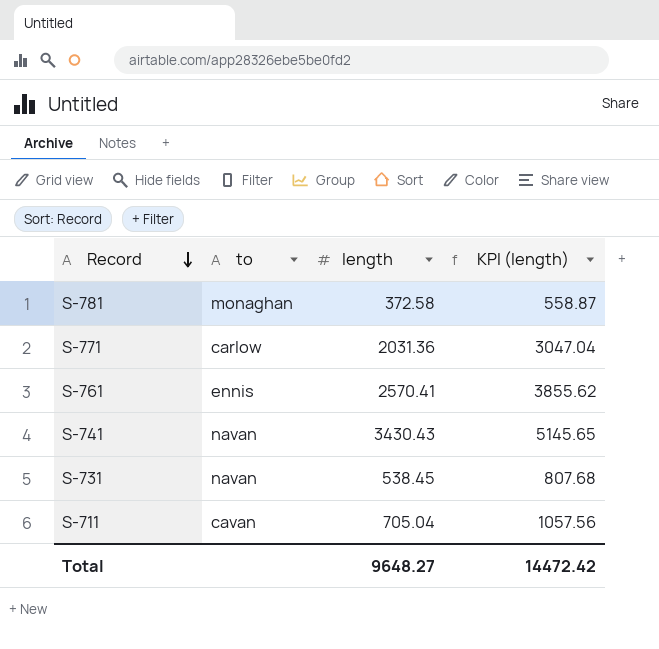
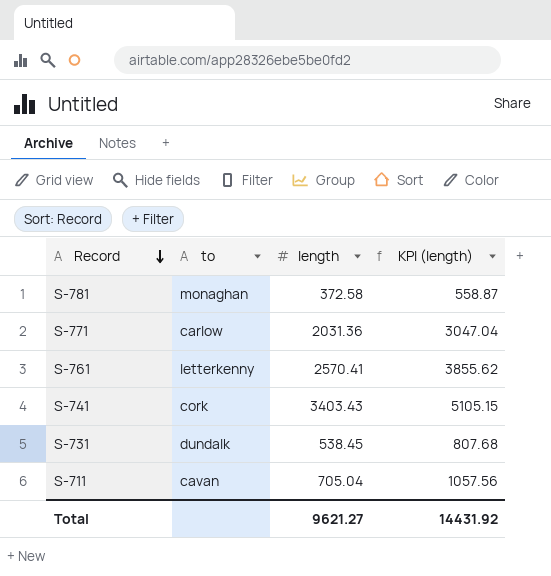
S-761 | to: ennis -> letterkenny
S-741 | to: navan -> cork
S-741 | length: 3430.43 -> 3403.43
S-741 | KPI (length): 5145.65 -> 5105.15
S-731 | to: navan -> dundalk
Total | length: 9648.27 -> 9621.27
Total | KPI (length): 14472.42 -> 14431.92

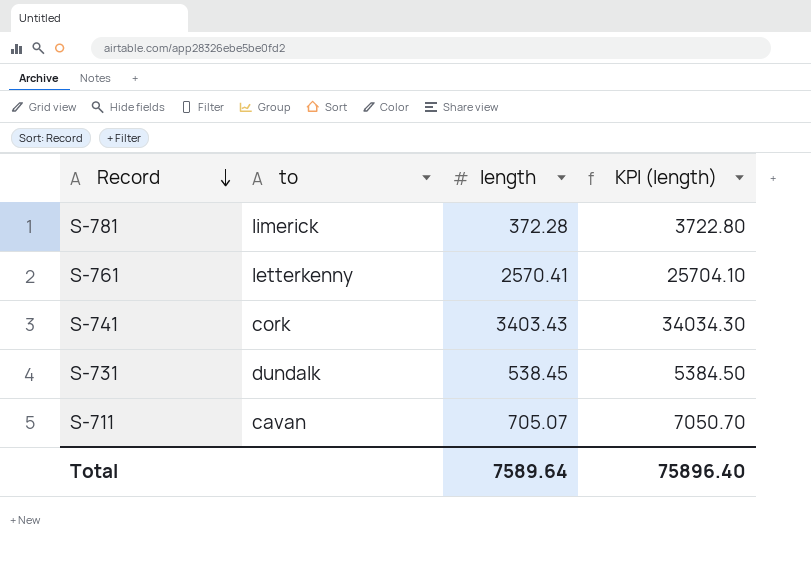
column KPI (length) | formula: [length] * 1.5 -> [length] * 10
row S-771: carlow | 2031.36 | 3047.04 -> none
S-781 | to: monaghan -> limerick
S-781 | length: 372.58 -> 372.28
S-711 | length: 705.04 -> 705.07
Total | length: 9621.27 -> 7589.64
Total | KPI (length): 14431.92 -> 75896.40

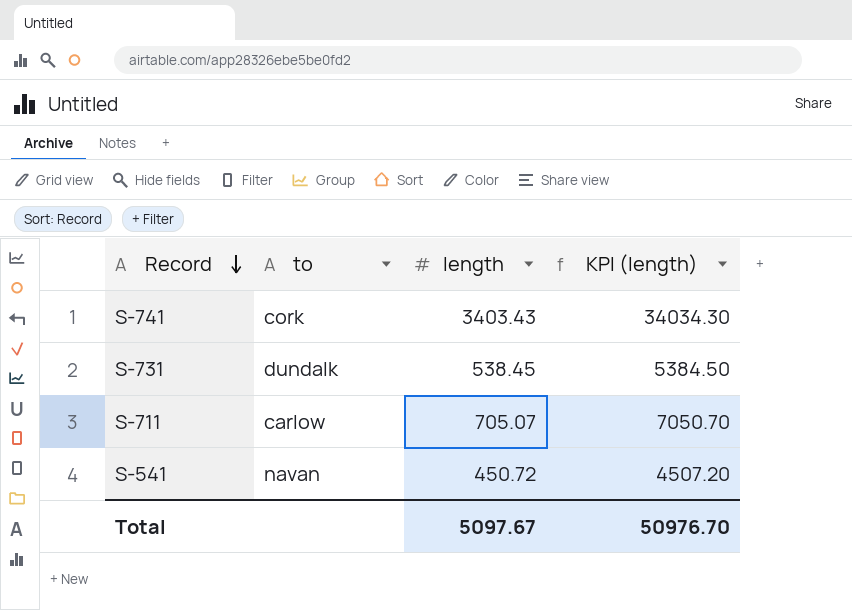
row S-781: limerick | 372.28 | 3722.80 -> none
row S-761: letterkenny | 2570.41 | 25704.10 -> none
S-711 | to: cavan -> carlow
row S-541: none -> navan | 450.72 | 4507.20
Total | length: 7589.64 -> 5097.67
Total | KPI (length): 75896.40 -> 50976.70

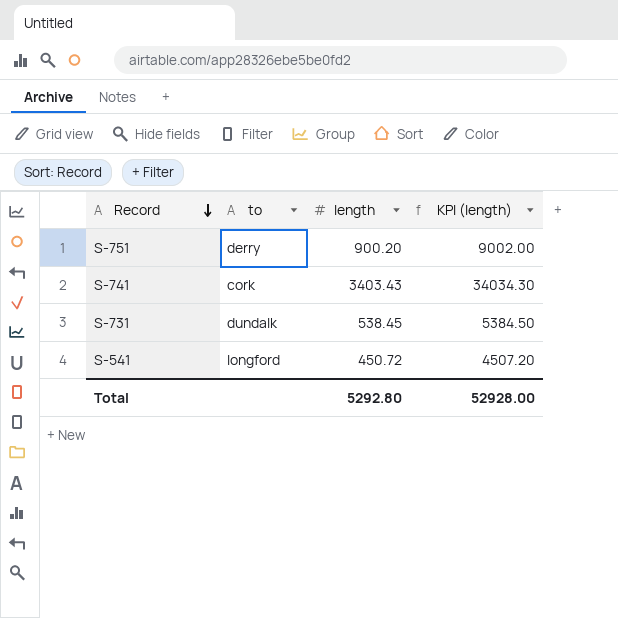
row S-711: carlow | 705.07 | 7050.70 -> none
row S-751: none -> derry | 900.20 | 9002.00
S-541 | to: navan -> longford
Total | length: 5097.67 -> 5292.80
Total | KPI (length): 50976.70 -> 52928.00

